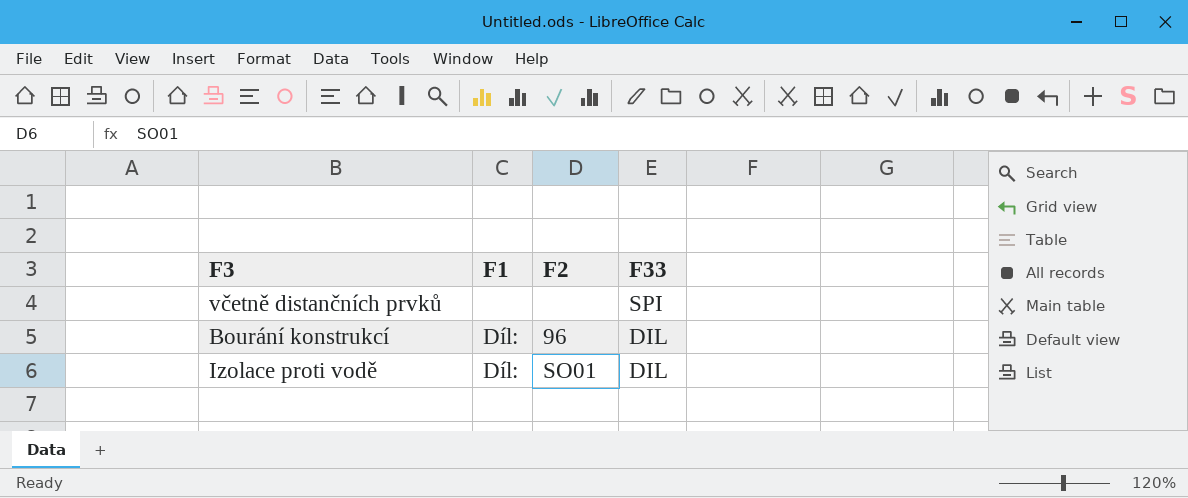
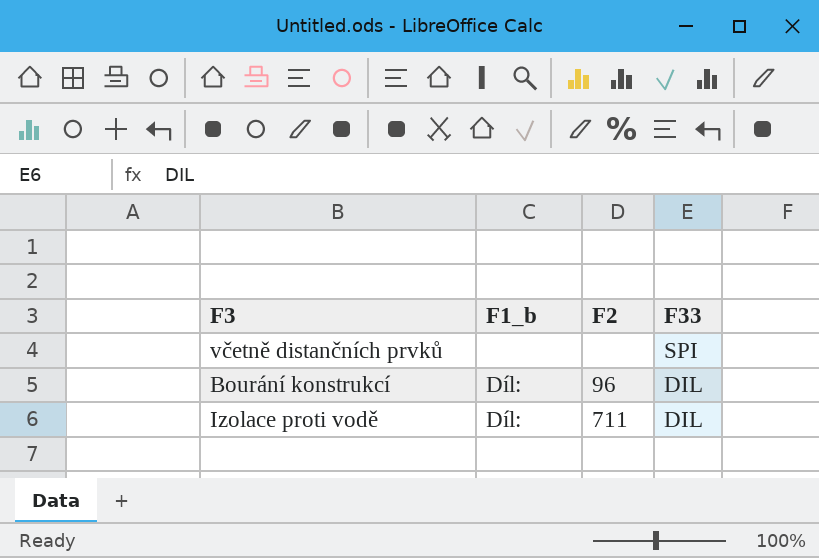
column name: F1 -> F1_b
Izolace proti vodě | F2: SO01 -> 711

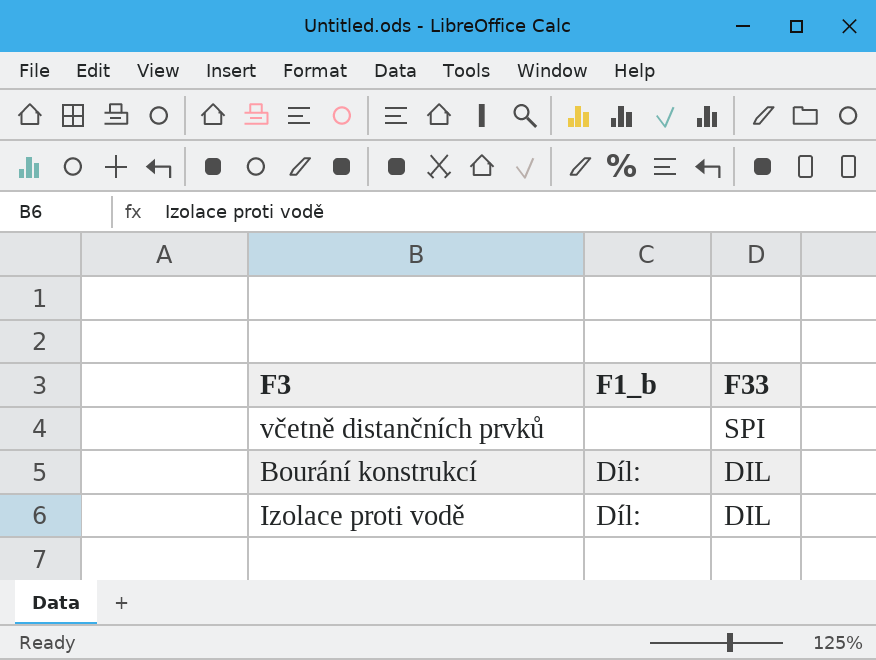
column F2 | position: 3 -> none

